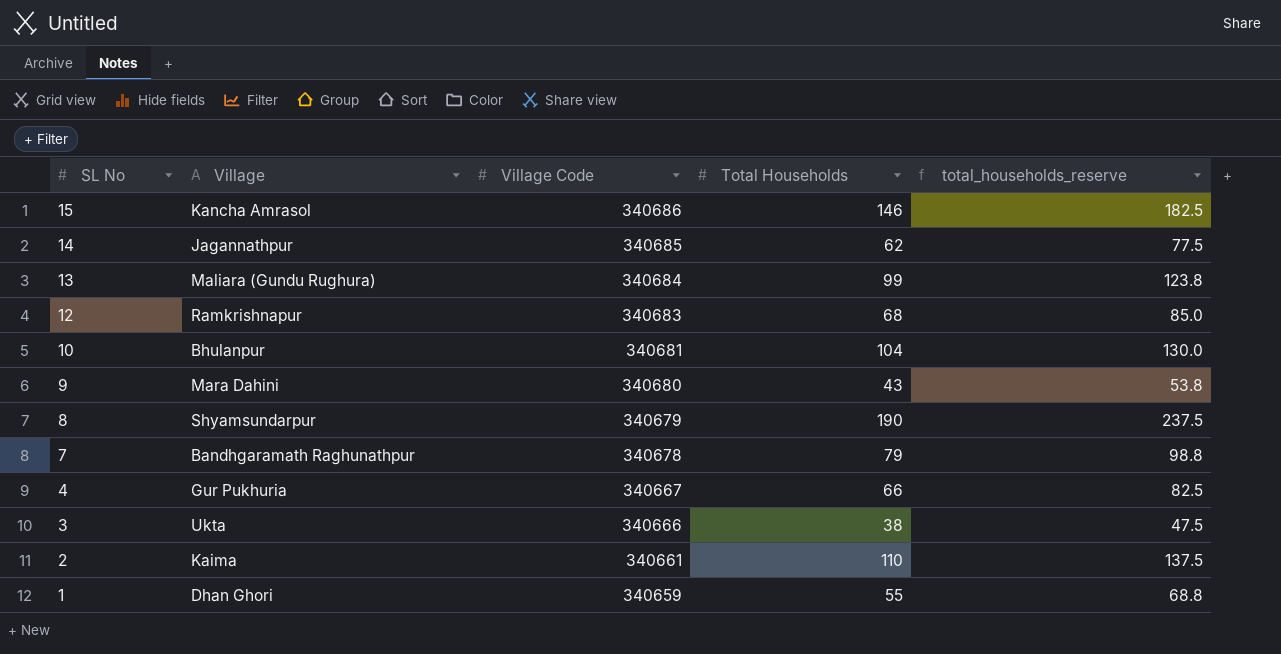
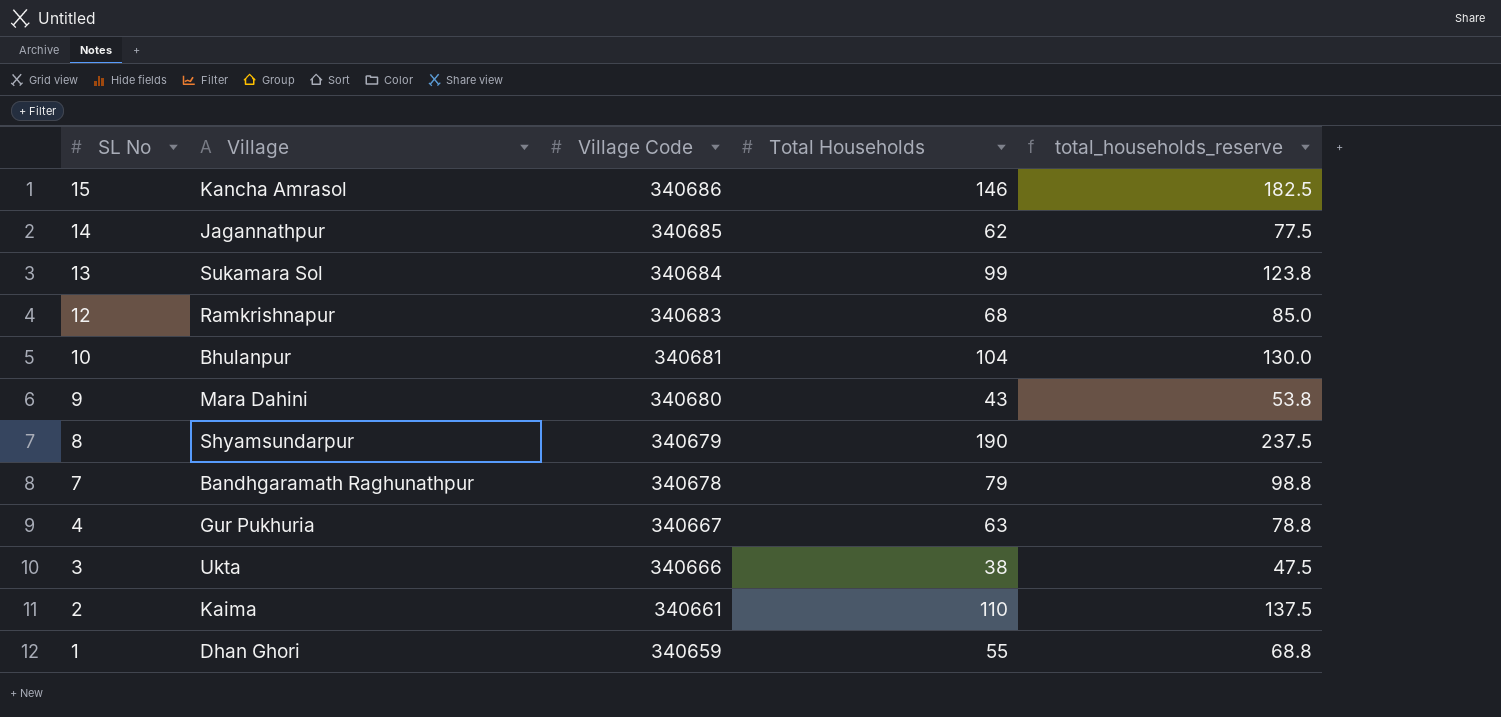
13 | Village: Maliara (Gundu Rughura) -> Sukamara Sol
4 | Total Households: 66 -> 63
4 | total_households_reserve: 82.5 -> 78.8

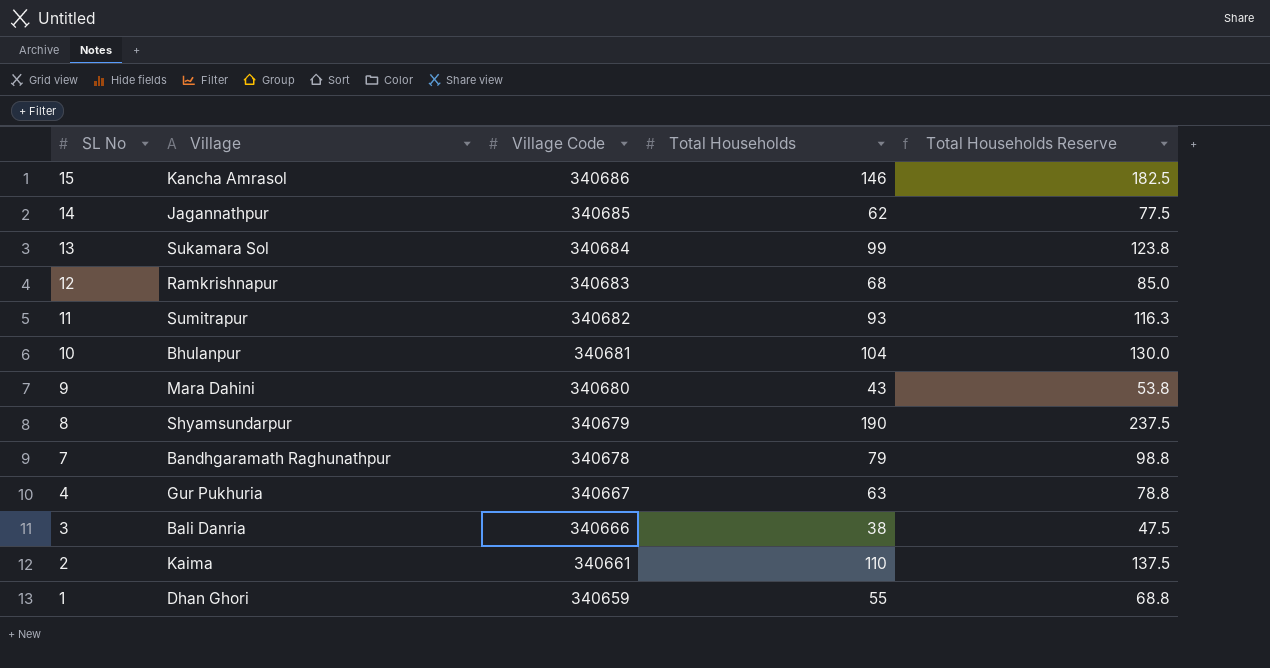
column name: total_households_reserve -> Total Households Reserve
row 11: none -> Sumitrapur | 340682 | 93 | 116.3
3 | Village: Ukta -> Bali Danria

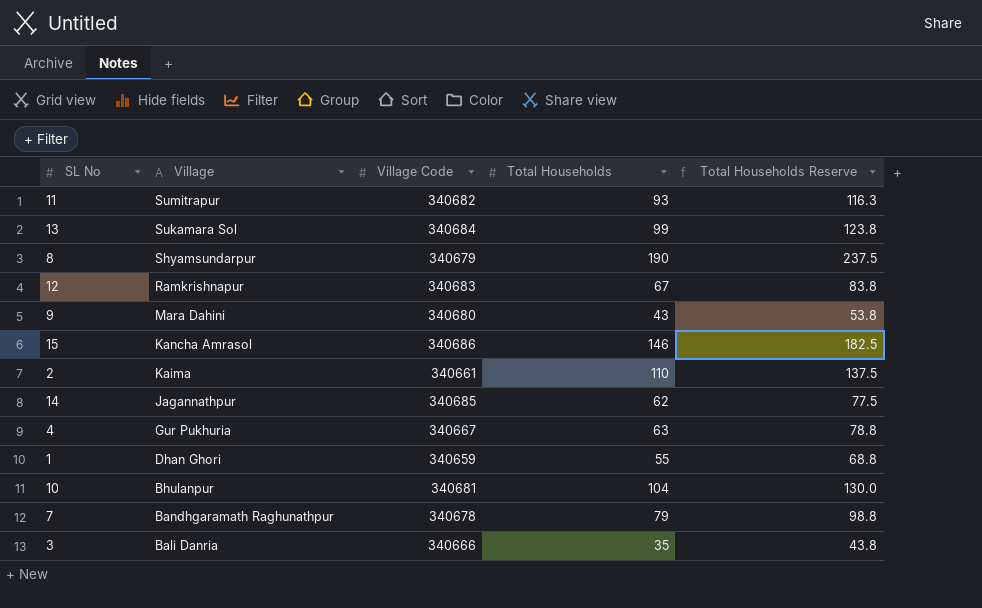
row order: SL No descending -> Village descending
12 | Total Households: 68 -> 67
12 | Total Households Reserve: 85.0 -> 83.8
3 | Total Households: 38 -> 35
3 | Total Households Reserve: 47.5 -> 43.8

